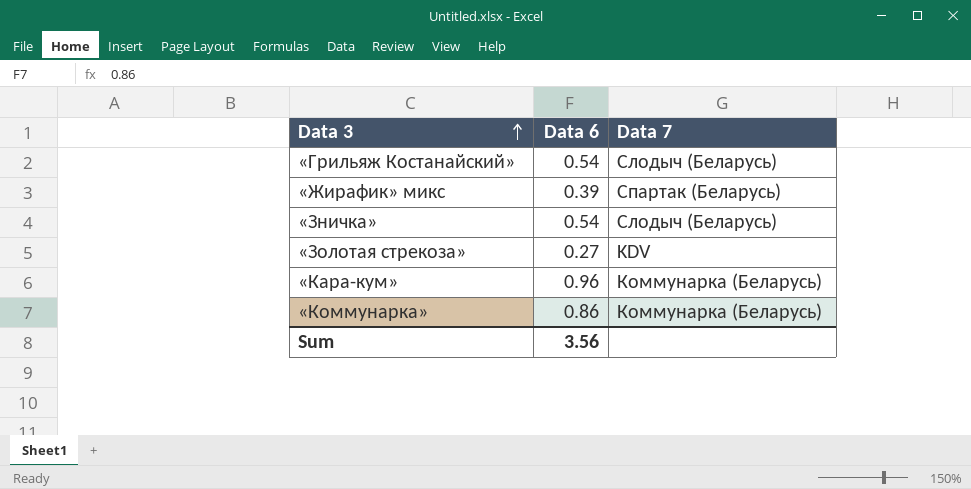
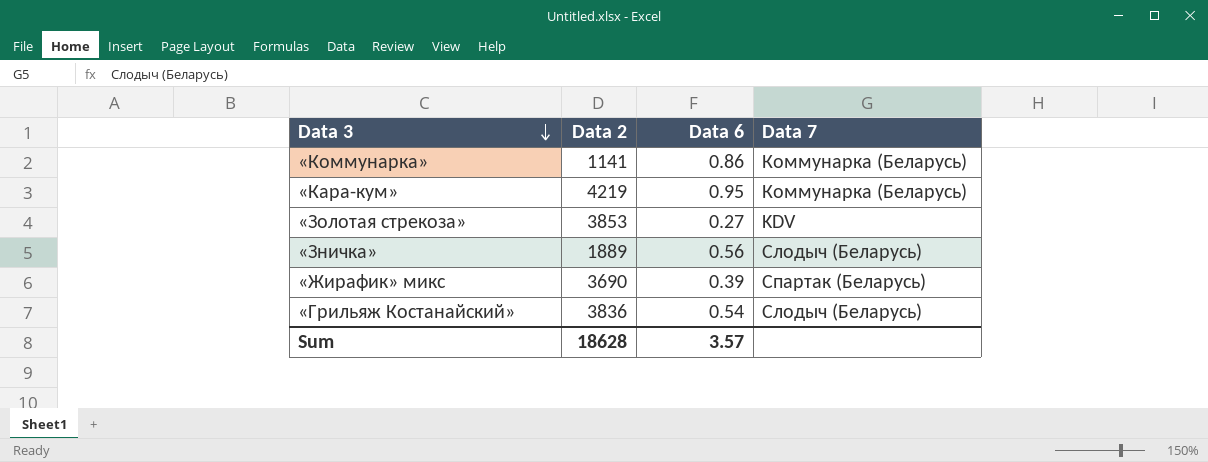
row order: Data 3 ascending -> Data 3 descending
column Data 2 | position: none -> 2
«Кара-кум» | Data 6: 0.96 -> 0.95
«Зничка» | Data 6: 0.54 -> 0.56
Sum | Data 6: 3.56 -> 3.57

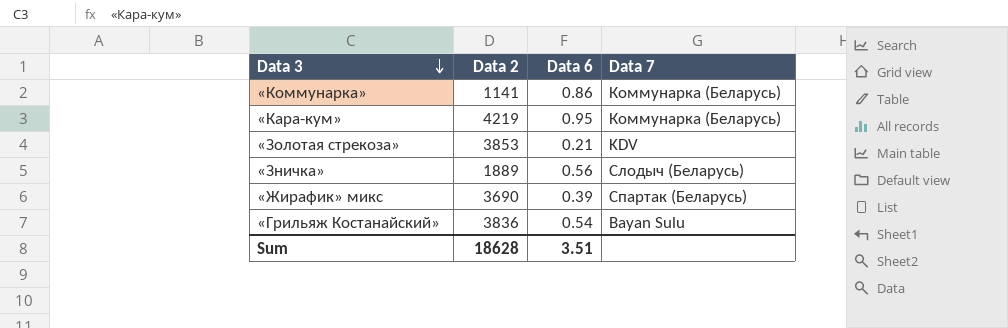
«Золотая стрекоза» | Data 6: 0.27 -> 0.21
«Грильяж Костанайский» | Data 7: Слодыч (Беларусь) -> Bayan Sulu
Sum | Data 6: 3.57 -> 3.51

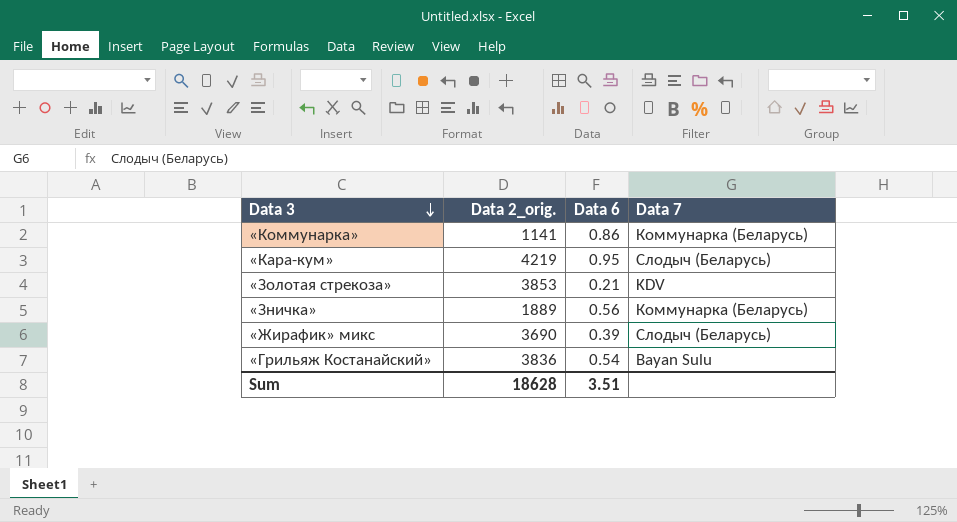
column name: Data 2 -> Data 2_orig.
«Кара-кум» | Data 7: Коммунарка (Беларусь) -> Слодыч (Беларусь)
«Зничка» | Data 7: Слодыч (Беларусь) -> Коммунарка (Беларусь)
«Жирафик» микс | Data 7: Спартак (Беларусь) -> Слодыч (Беларусь)

